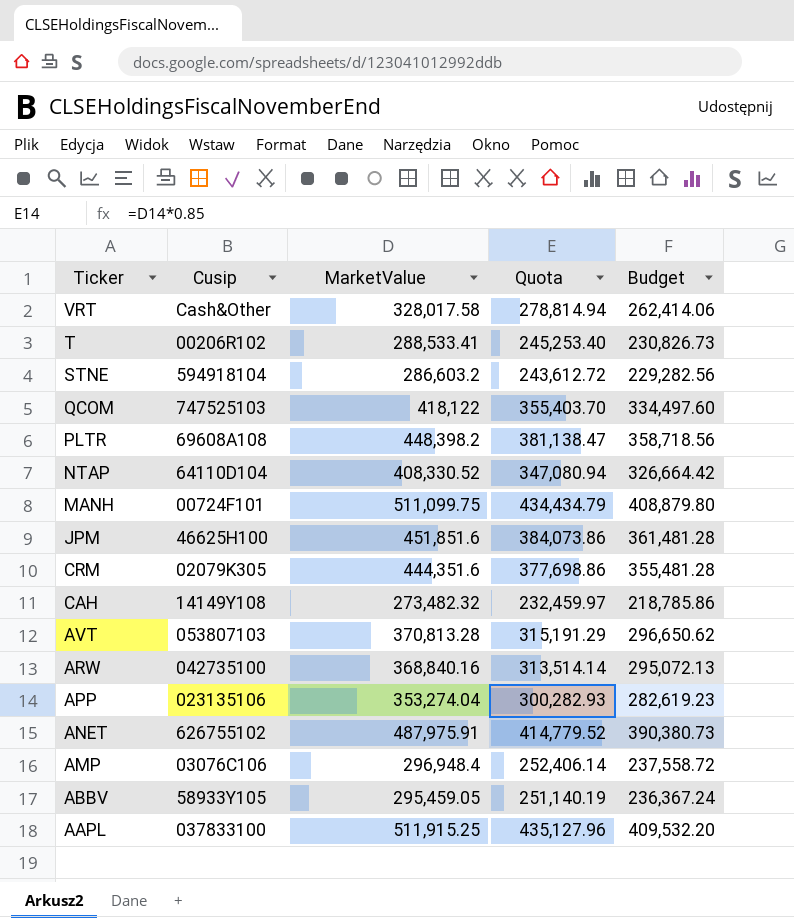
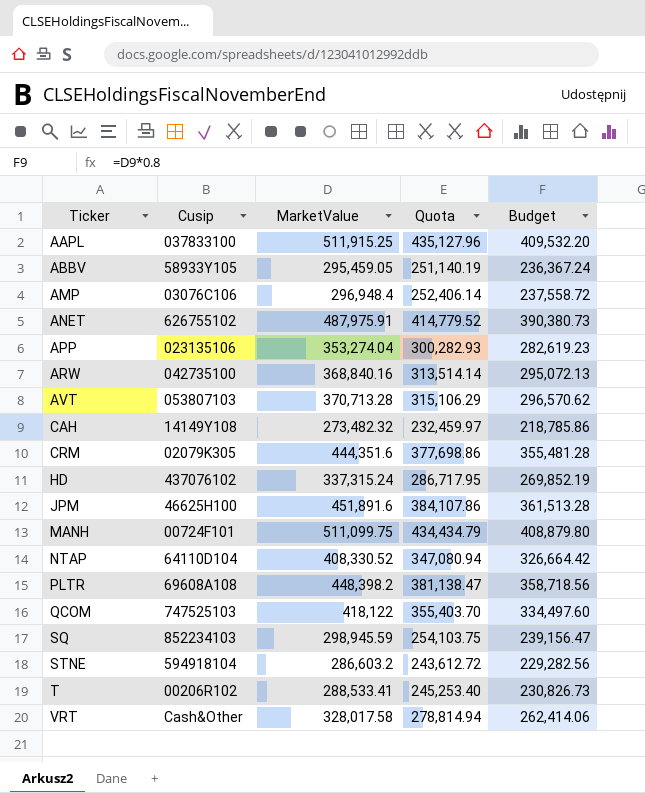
row order: Ticker descending -> Ticker ascending
AVT | MarketValue: 370,813.28 -> 370,713.28
AVT | Quota: 315,191.29 -> 315,106.29
AVT | Budget: 296,650.62 -> 296,570.62
row HD: none -> 437076102 | 337,315.24 | 286,717.95 | 269,852.19
JPM | MarketValue: 451,851.6 -> 451,891.6
JPM | Quota: 384,073.86 -> 384,107.86
JPM | Budget: 361,481.28 -> 361,513.28
row SQ: none -> 852234103 | 298,945.59 | 254,103.75 | 239,156.47

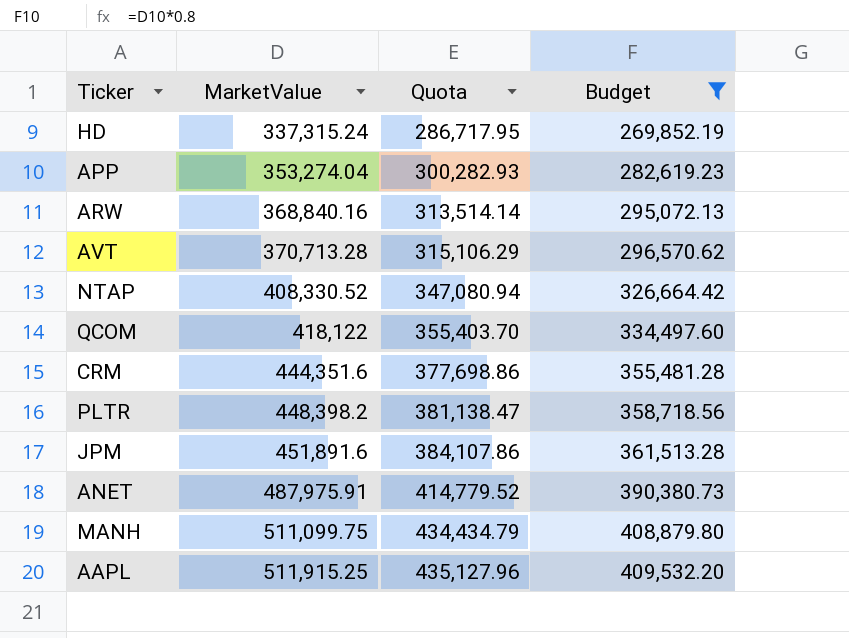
filter: none -> Budget >= 269,852.19
row order: Ticker ascending -> MarketValue ascending
column Cusip | position: 2 -> none

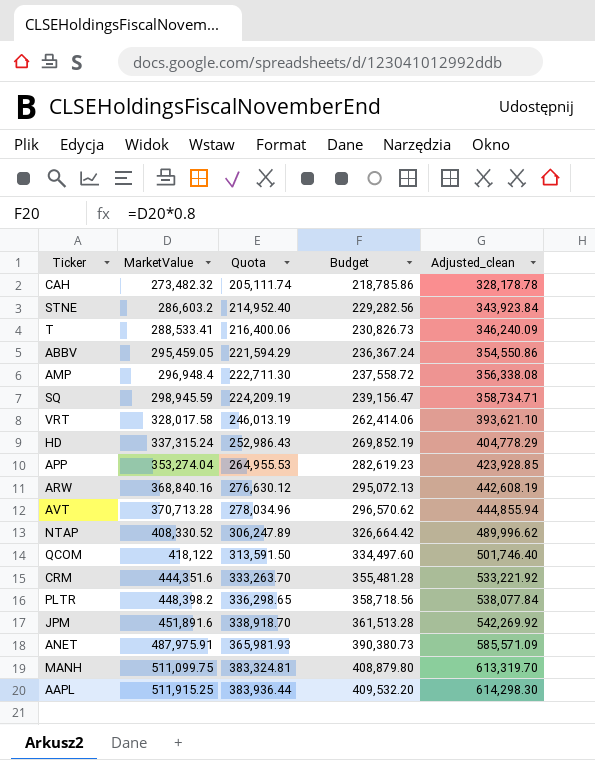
filter: Budget >= 269,852.19 -> none
column Quota | formula: [MarketValue] * 0.85 -> [MarketValue] * 0.75
column Adjusted_clean | formula: none -> [MarketValue] * 1.2

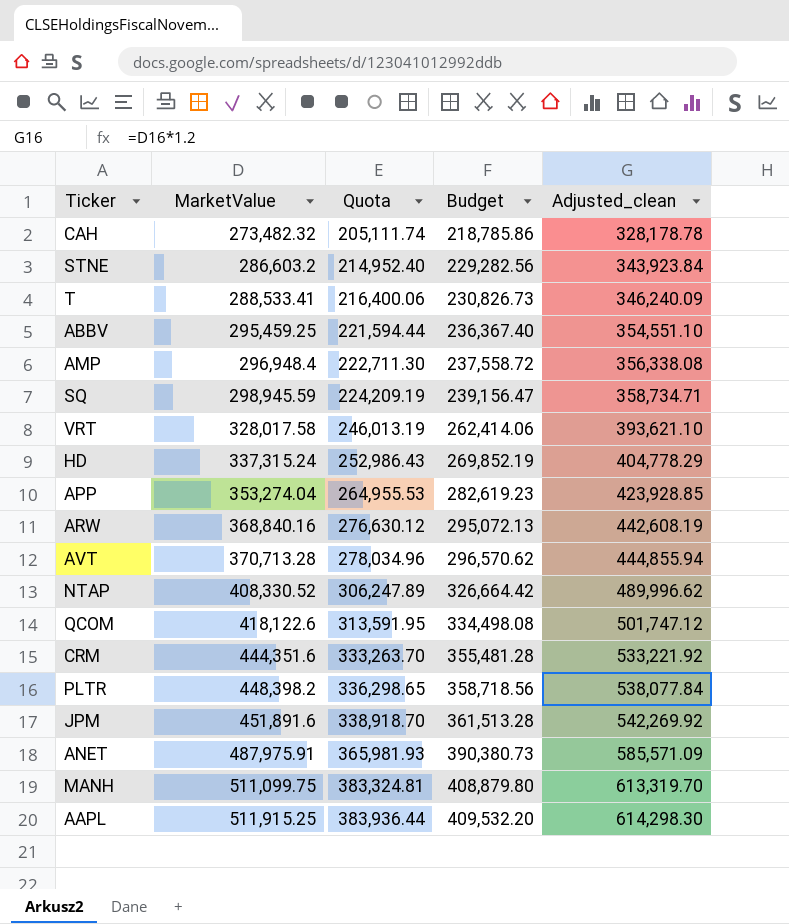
ABBV | MarketValue: 295,459.05 -> 295,459.25
ABBV | Quota: 221,594.29 -> 221,594.44
ABBV | Budget: 236,367.24 -> 236,367.40
ABBV | Adjusted_clean: 354,550.86 -> 354,551.10
QCOM | MarketValue: 418,122 -> 418,122.6
QCOM | Quota: 313,591.50 -> 313,591.95
QCOM | Budget: 334,497.60 -> 334,498.08
QCOM | Adjusted_clean: 501,746.40 -> 501,747.12

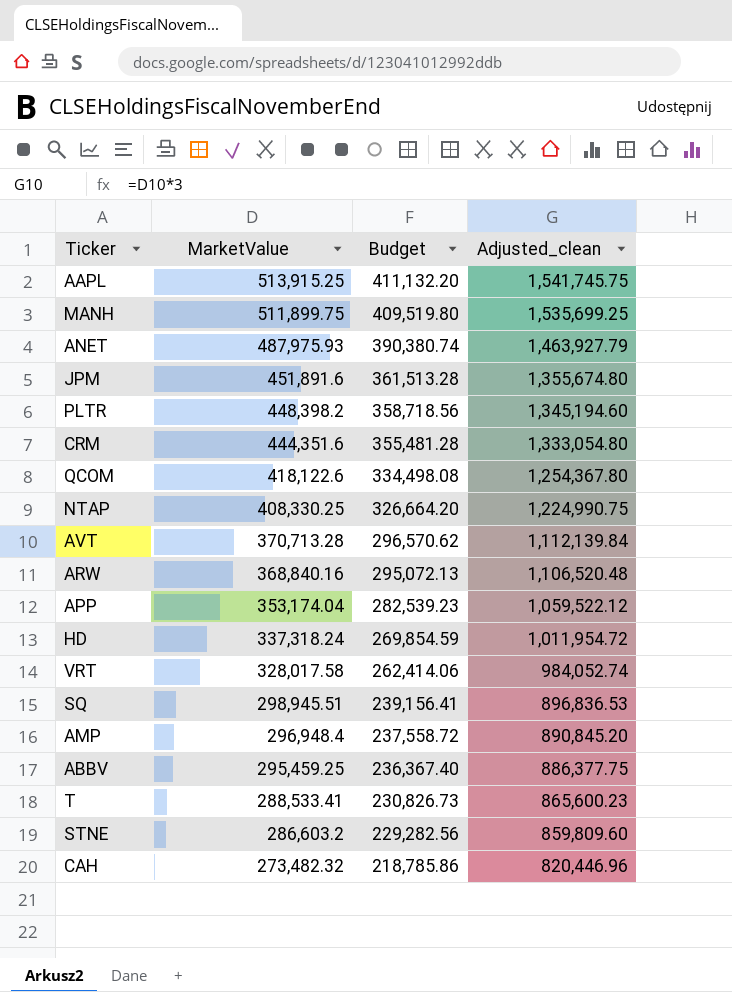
row order: MarketValue ascending -> MarketValue descending
column Quota | formula: [MarketValue] * 0.75 -> none
column Adjusted_clean | formula: [MarketValue] * 1.2 -> [MarketValue] * 3
AAPL | MarketValue: 511,915.25 -> 513,915.25
AAPL | Budget: 409,532.20 -> 411,132.20
MANH | MarketValue: 511,099.75 -> 511,899.75
MANH | Budget: 408,879.80 -> 409,519.80
ANET | MarketValue: 487,975.91 -> 487,975.93
ANET | Budget: 390,380.73 -> 390,380.74
NTAP | MarketValue: 408,330.52 -> 408,330.25
NTAP | Budget: 326,664.42 -> 326,664.20
APP | MarketValue: 353,274.04 -> 353,174.04
APP | Budget: 282,619.23 -> 282,539.23
HD | MarketValue: 337,315.24 -> 337,318.24
HD | Budget: 269,852.19 -> 269,854.59
SQ | MarketValue: 298,945.59 -> 298,945.51
SQ | Budget: 239,156.47 -> 239,156.41

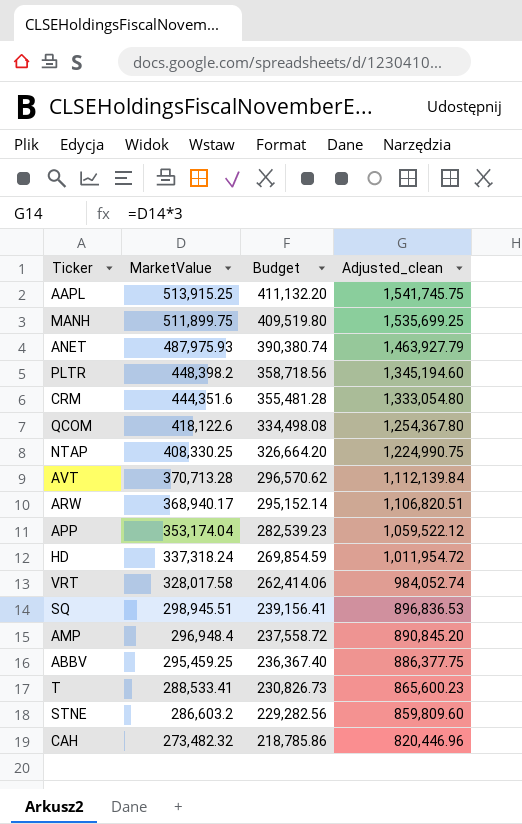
row JPM: 451,891.6 | 361,513.28 | 1,355,674.80 -> none
ARW | MarketValue: 368,840.16 -> 368,940.17
ARW | Budget: 295,072.13 -> 295,152.14
ARW | Adjusted_clean: 1,106,520.48 -> 1,106,820.51

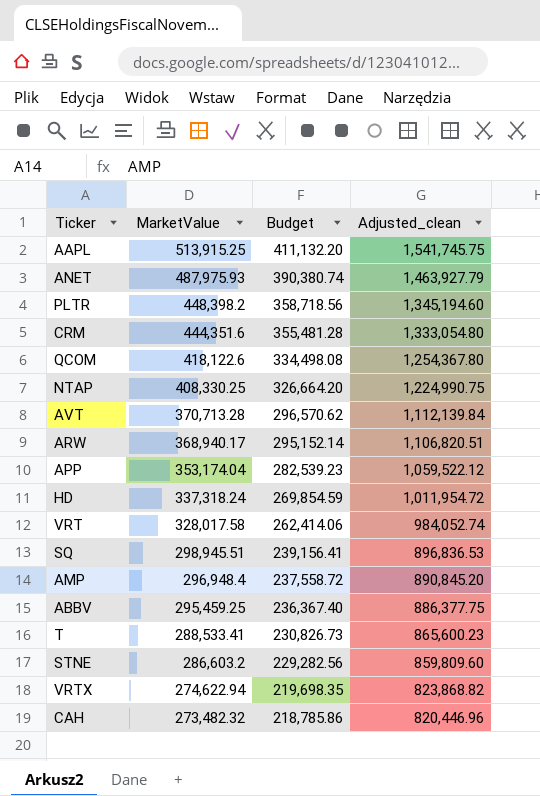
row MANH: 511,899.75 | 409,519.80 | 1,535,699.25 -> none
row VRTX: none -> 274,622.94 | 219,698.35 | 823,868.82

